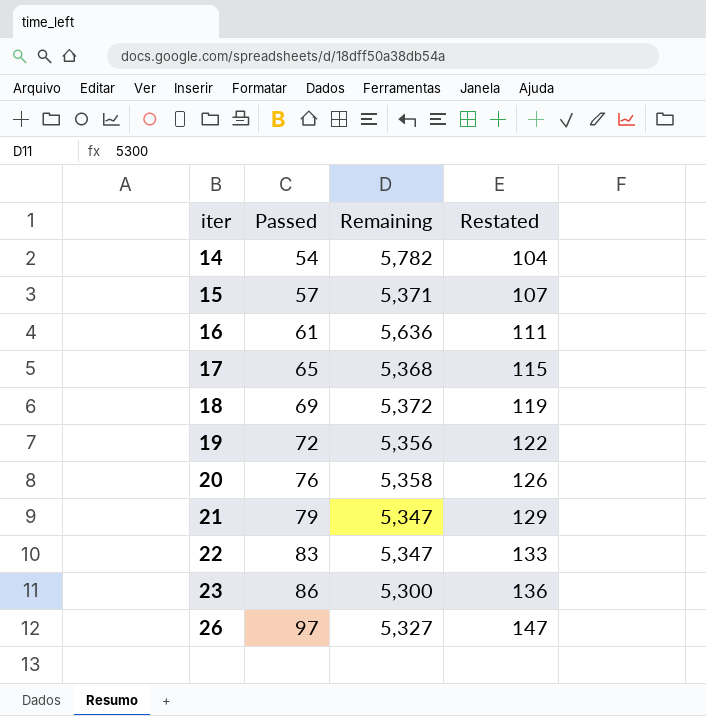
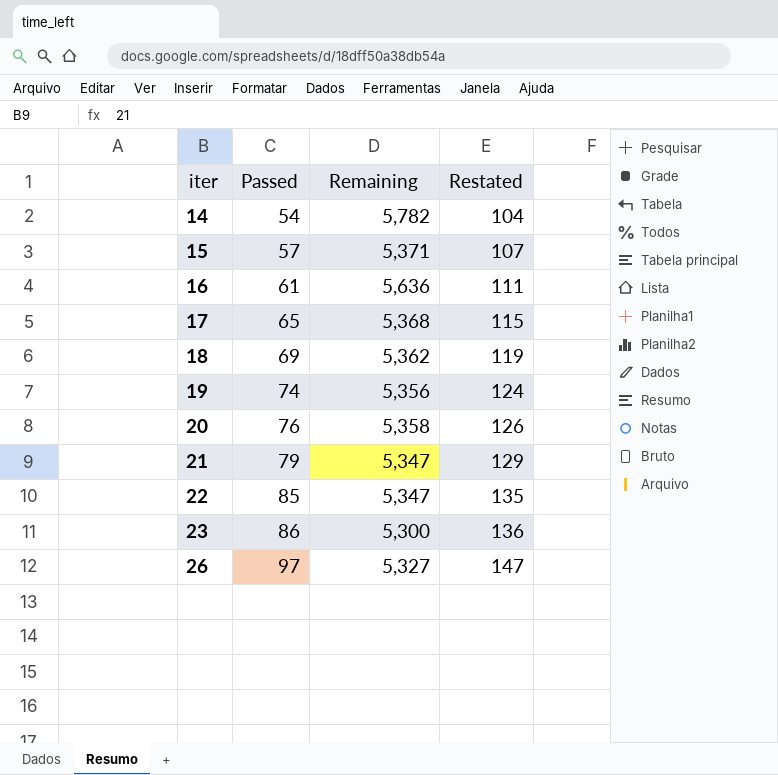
18 | Remaining: 5,372 -> 5,362
19 | Passed: 72 -> 74
19 | Restated: 122 -> 124
22 | Passed: 83 -> 85
22 | Restated: 133 -> 135

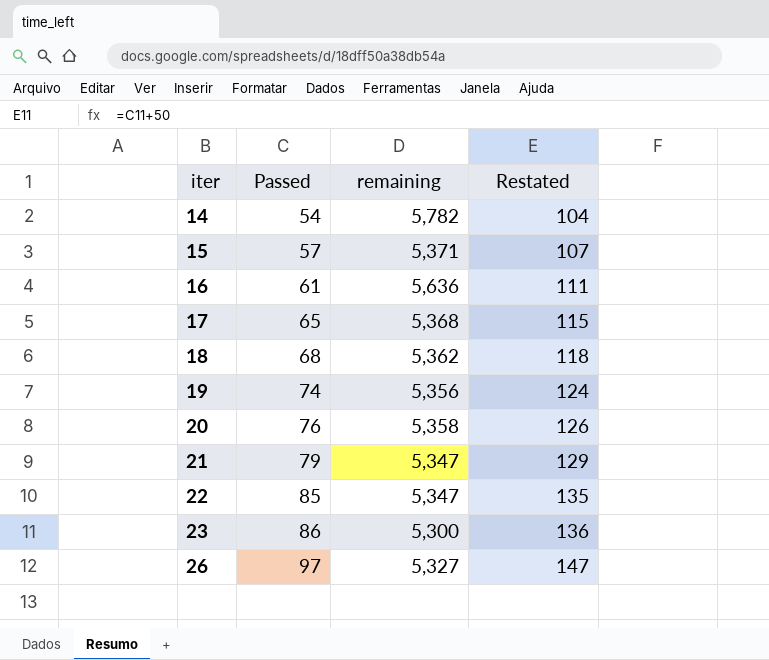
column name: Remaining -> remaining
18 | Passed: 69 -> 68
18 | Restated: 119 -> 118

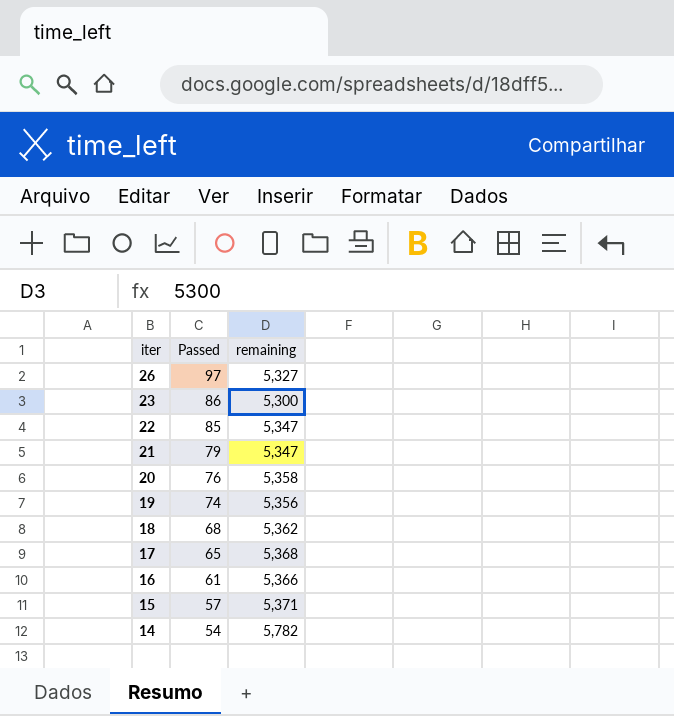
row order: iter ascending -> iter descending
column Restated | formula: [Passed] + 50 -> none
16 | remaining: 5,636 -> 5,366

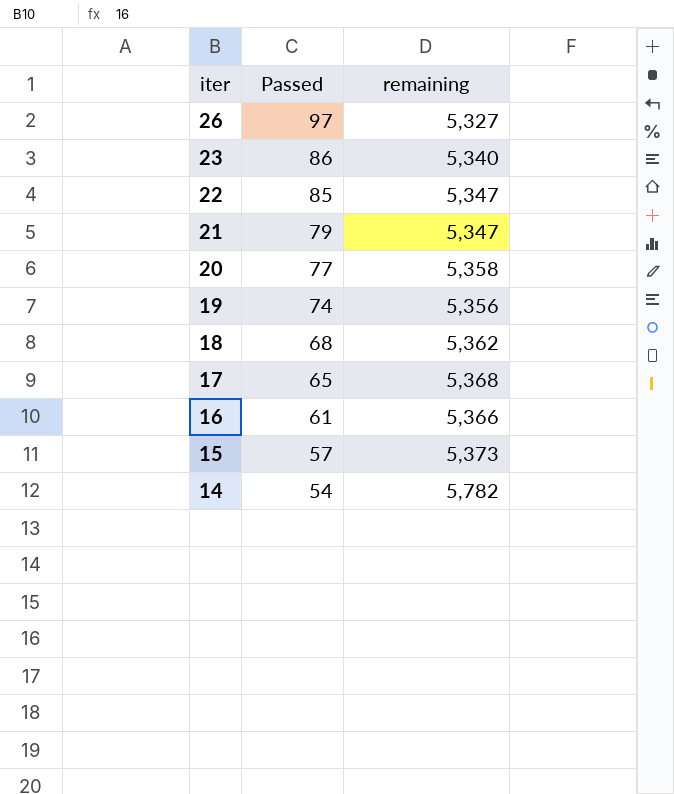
23 | remaining: 5,300 -> 5,340
20 | Passed: 76 -> 77
15 | remaining: 5,371 -> 5,373

